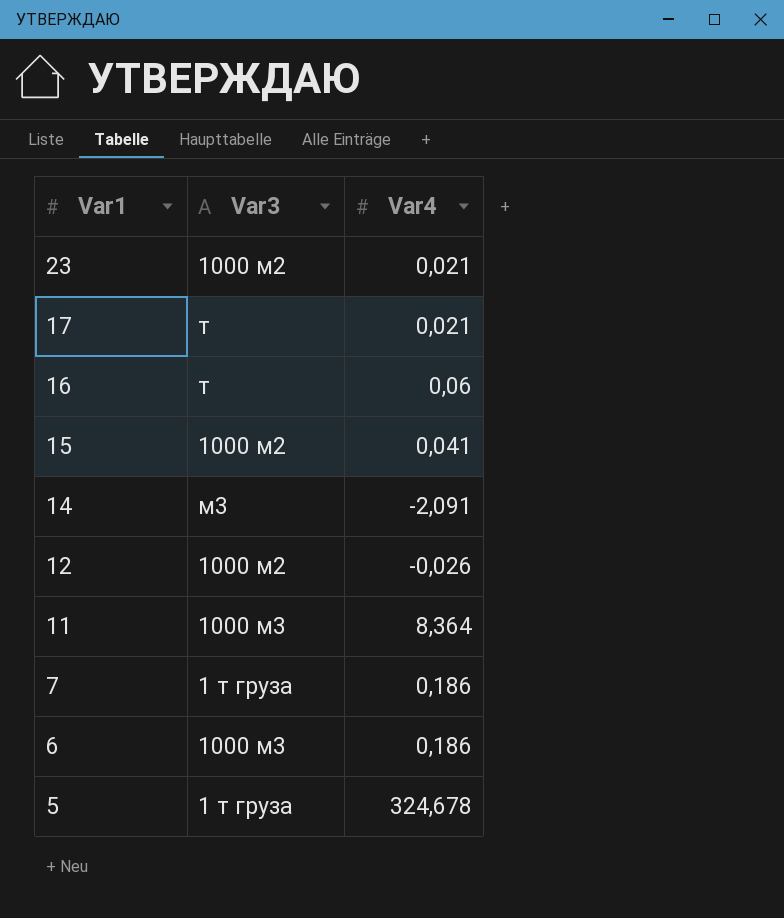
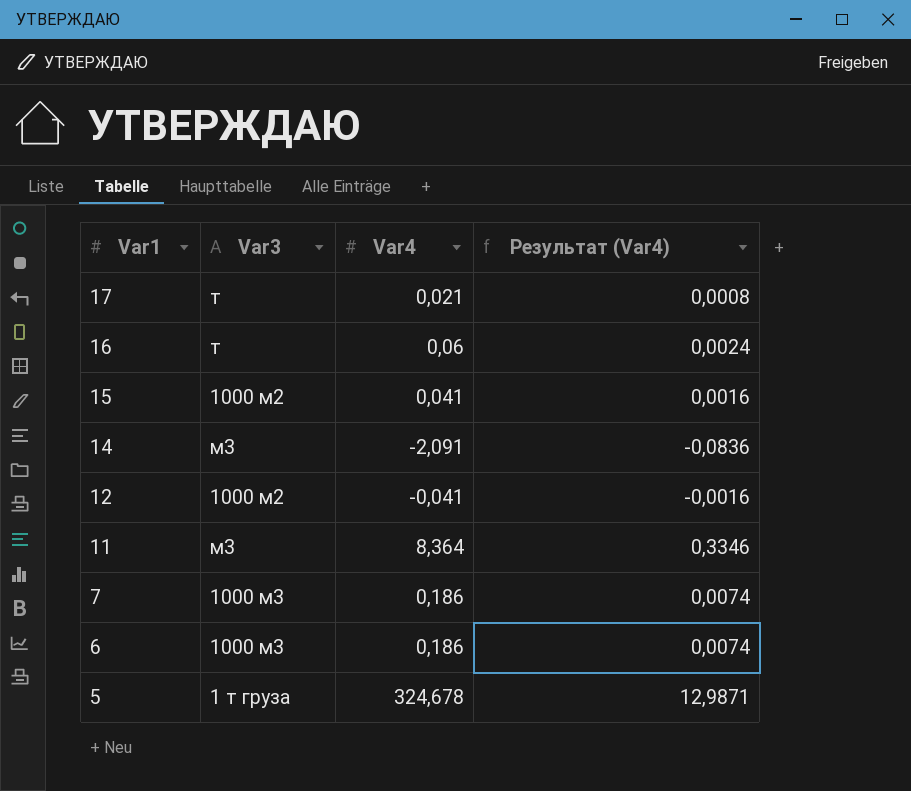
column Результат (Var4) | formula: none -> [Var4] * 0,04
row 23: 1000 м2 | 0,021 -> none
12 | Var4: -0,026 -> -0,041
11 | Var3: 1000 м3 -> м3
7 | Var3: 1 т груза -> 1000 м3

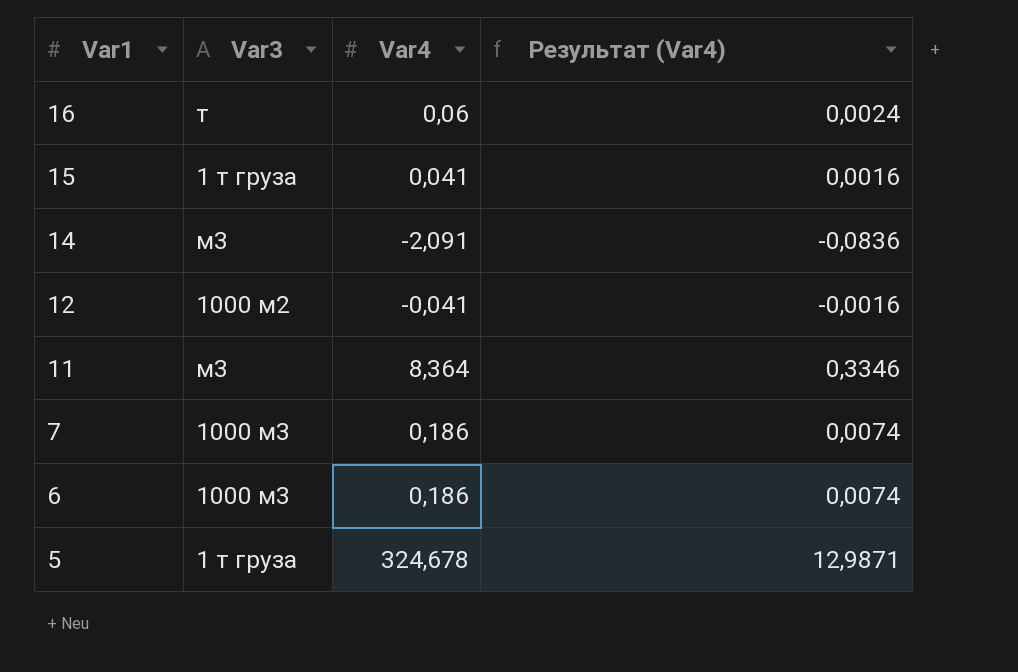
row 17: т | 0,021 | 0,0008 -> none
15 | Var3: 1000 м2 -> 1 т груза

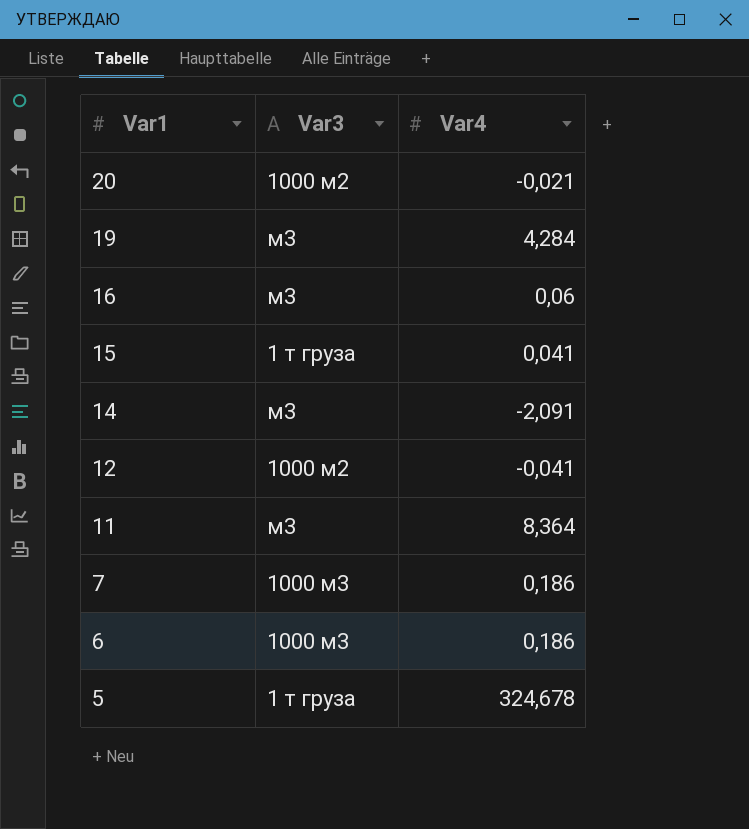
column Результат (Var4) | formula: [Var4] * 0,04 -> none
row 20: none -> 1000 м2 | -0,021
row 19: none -> м3 | 4,284
16 | Var3: т -> м3

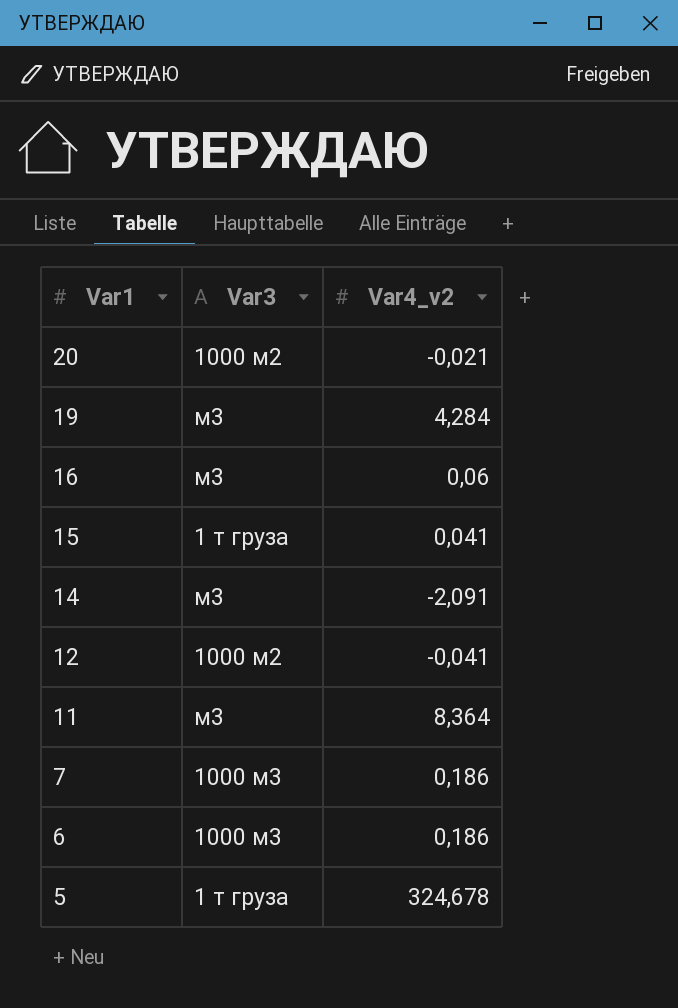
column name: Var4 -> Var4_v2

